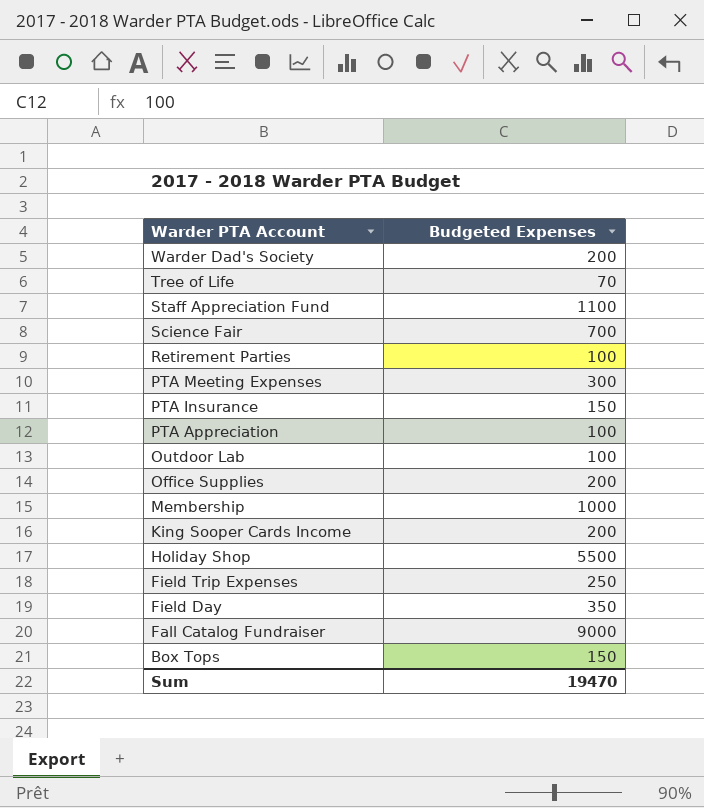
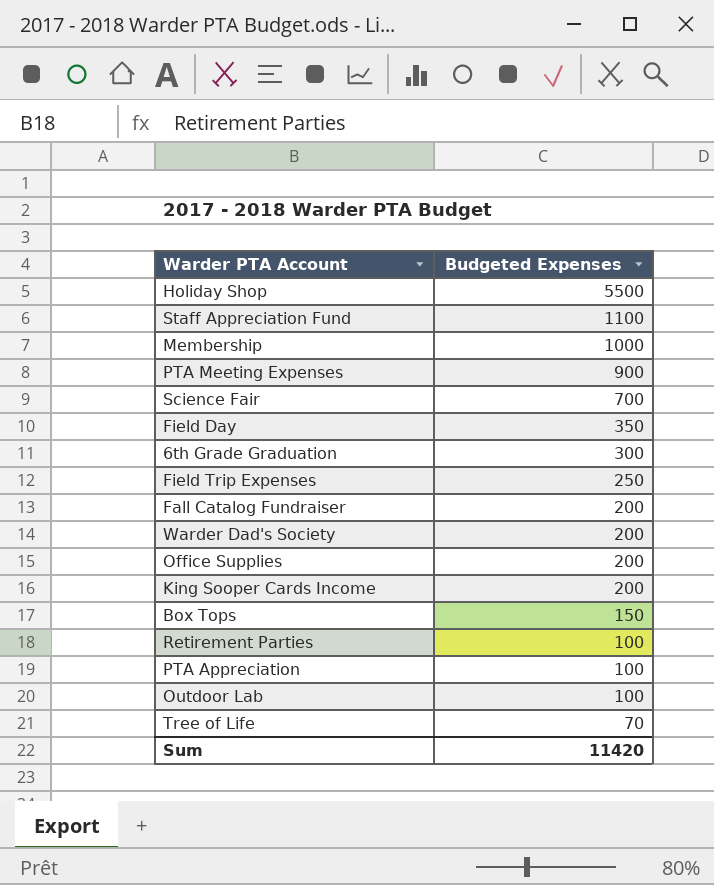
row order: Warder PTA Account descending -> Budgeted Expenses descending
row PTA Insurance: 150 -> none
PTA Meeting Expenses | Budgeted Expenses: 300 -> 900
row 6th Grade Graduation: none -> 300
Fall Catalog Fundraiser | Budgeted Expenses: 9000 -> 200
Sum | Budgeted Expenses: 19470 -> 11420

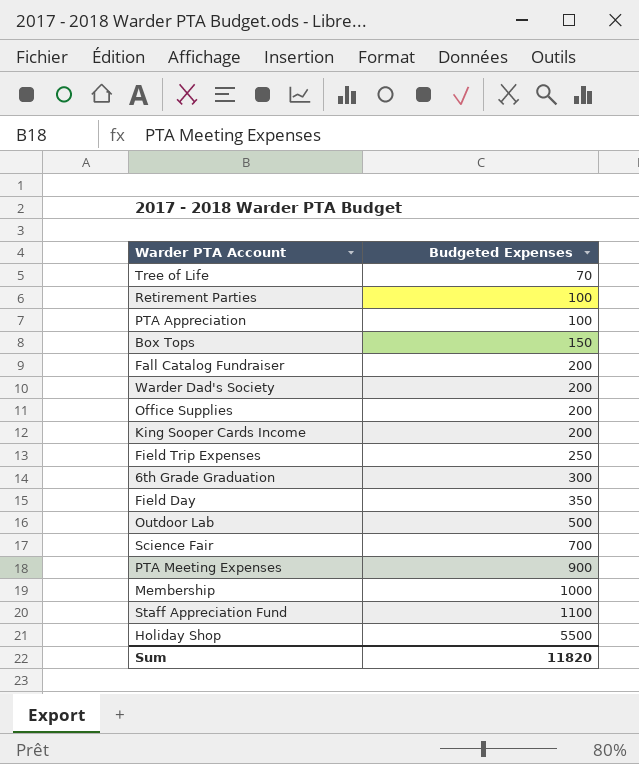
row order: Budgeted Expenses descending -> Budgeted Expenses ascending
Outdoor Lab | Budgeted Expenses: 100 -> 500
Sum | Budgeted Expenses: 11420 -> 11820

